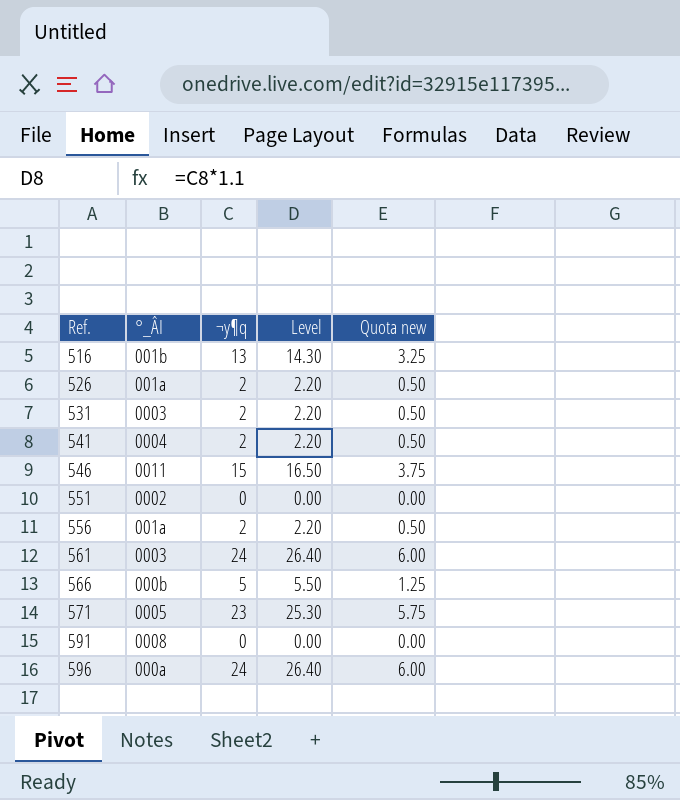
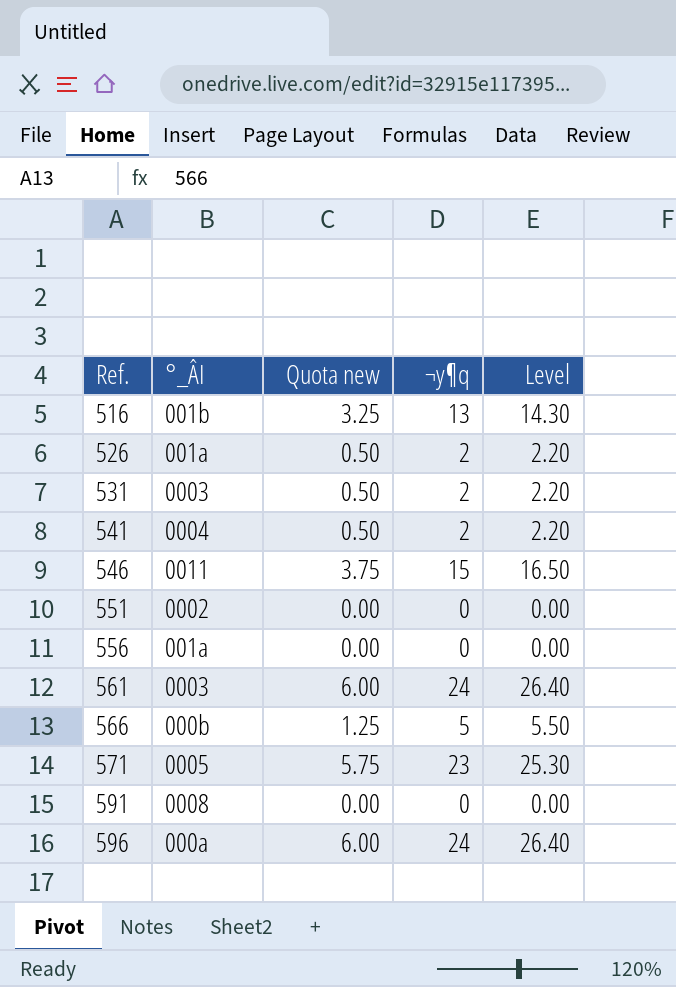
column Quota new | position: 5 -> 3
556 | Quota new: 0.50 -> 0.00
556 | ¬y¶q: 2 -> 0
556 | Level: 2.20 -> 0.00

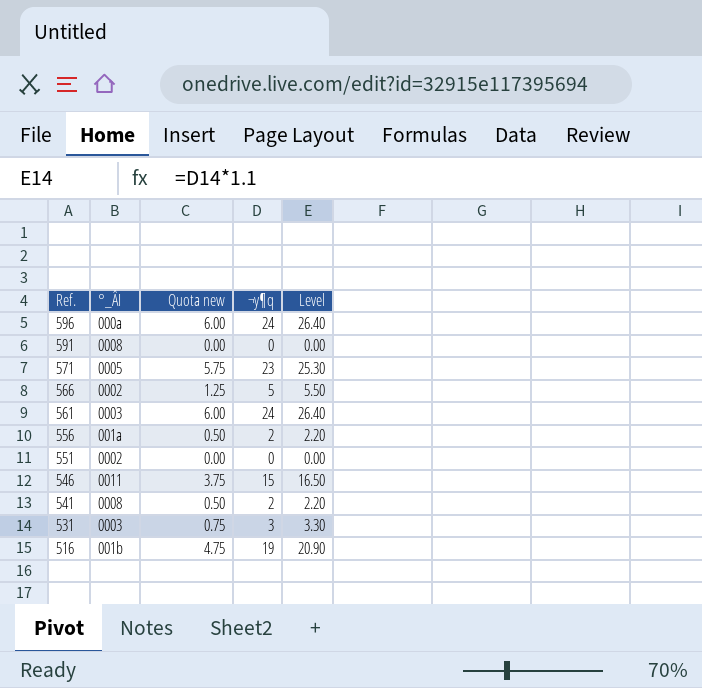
row order: Ref. ascending -> Ref. descending
row 526: 001a | 0.50 | 2 | 2.20 -> none
566 | °_ÂI: 000b -> 0002
556 | Quota new: 0.00 -> 0.50
556 | ¬y¶q: 0 -> 2
556 | Level: 0.00 -> 2.20
541 | °_ÂI: 0004 -> 0008
531 | Quota new: 0.50 -> 0.75
531 | ¬y¶q: 2 -> 3
531 | Level: 2.20 -> 3.30
516 | Quota new: 3.25 -> 4.75
516 | ¬y¶q: 13 -> 19
516 | Level: 14.30 -> 20.90

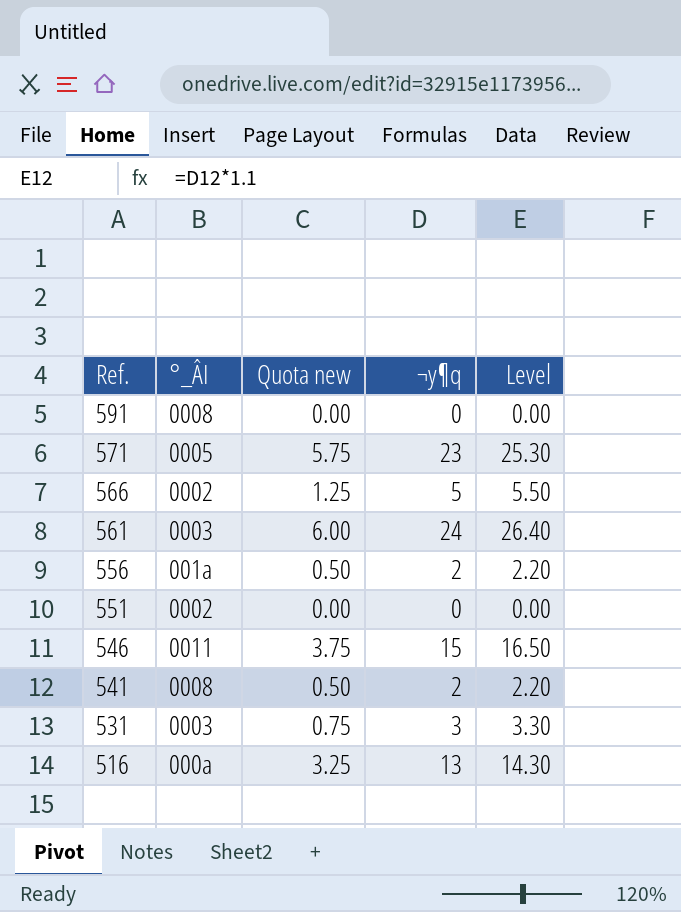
row 596: 000a | 6.00 | 24 | 26.40 -> none
516 | °_ÂI: 001b -> 000a
516 | Quota new: 4.75 -> 3.25
516 | ¬y¶q: 19 -> 13
516 | Level: 20.90 -> 14.30

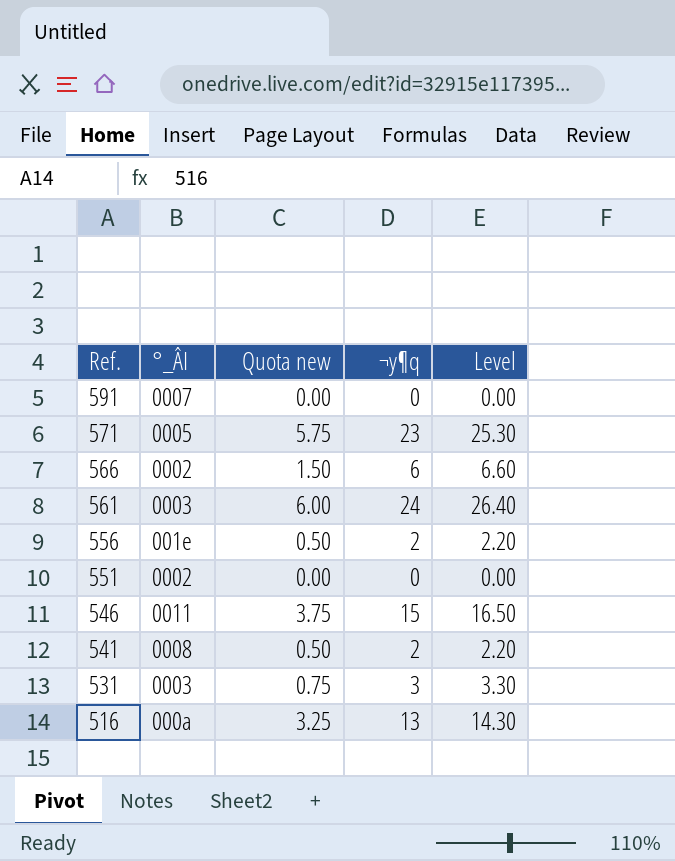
591 | °_ÂI: 0008 -> 0007
566 | Quota new: 1.25 -> 1.50
566 | ¬y¶q: 5 -> 6
566 | Level: 5.50 -> 6.60
556 | °_ÂI: 001a -> 001e

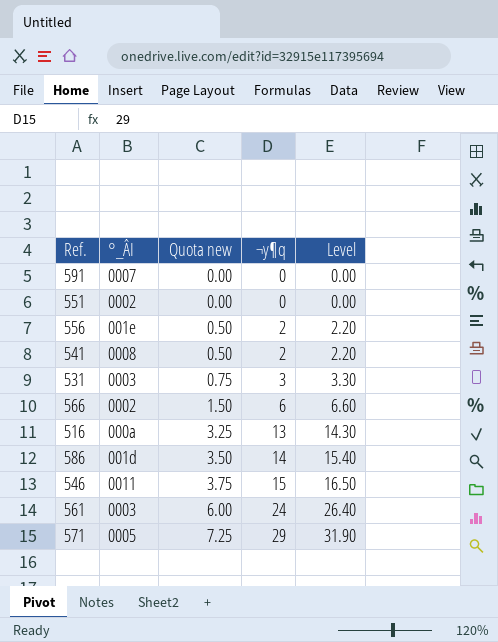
row order: Ref. descending -> Quota new ascending
row 586: none -> 001d | 3.50 | 14 | 15.40
571 | Quota new: 5.75 -> 7.25
571 | ¬y¶q: 23 -> 29
571 | Level: 25.30 -> 31.90

